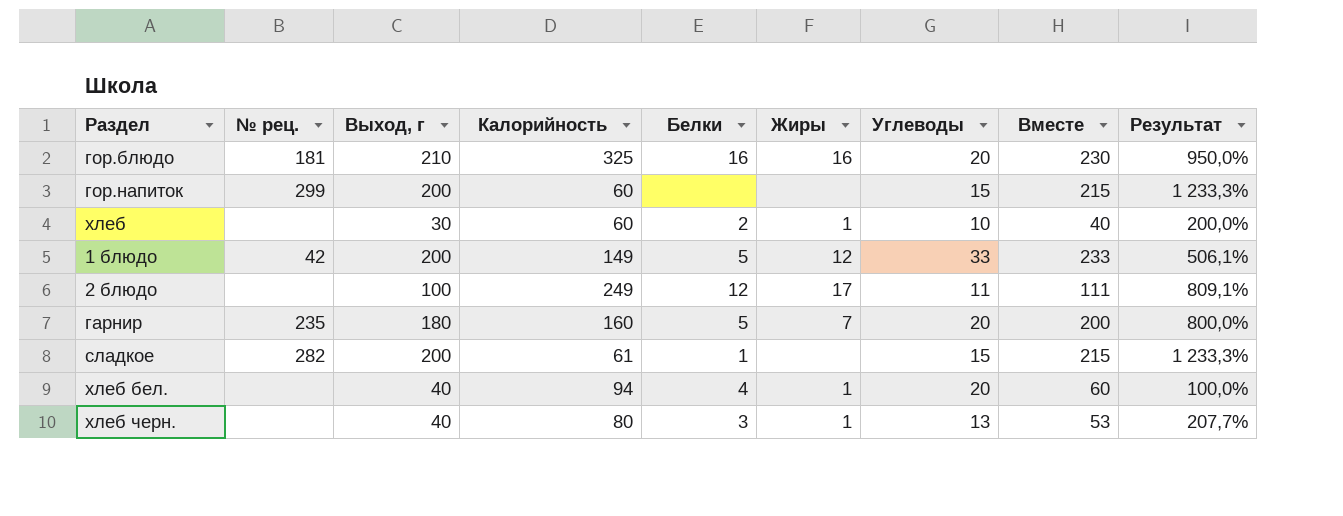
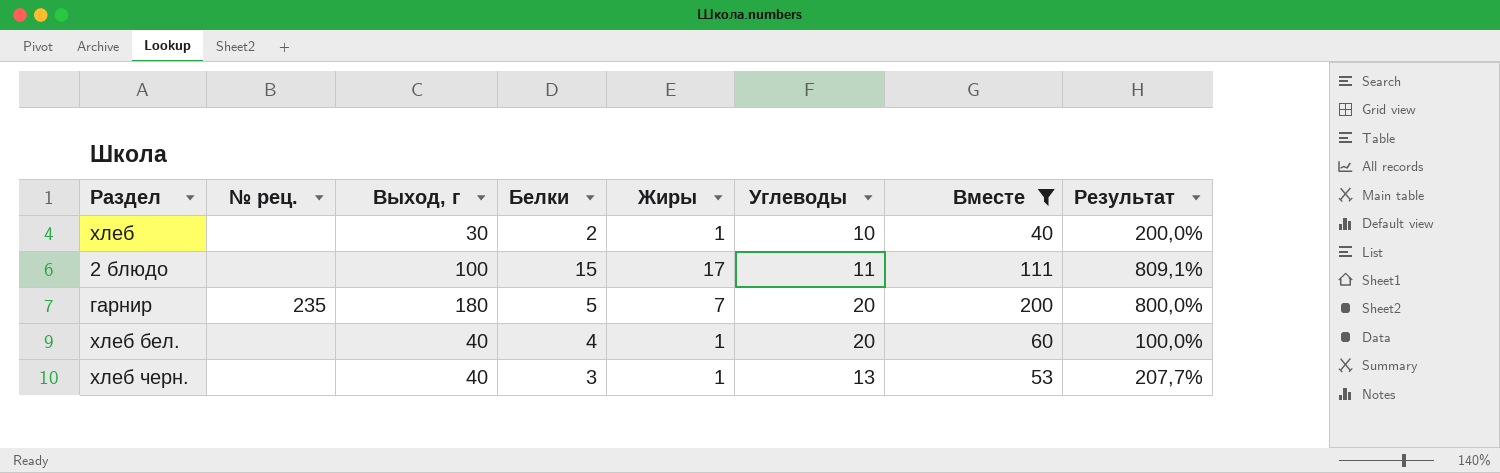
filter: none -> Вместе <= 200
column Калорийность | position: 4 -> none
2 блюдо | Белки: 12 -> 15

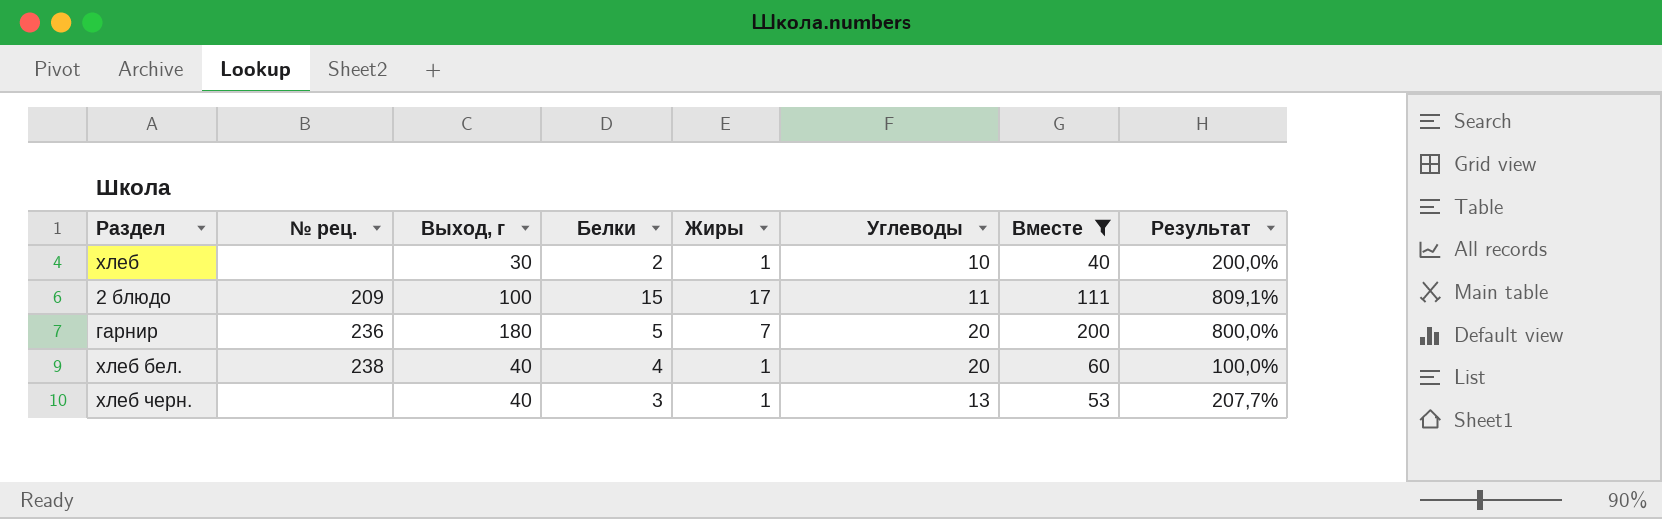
2 блюдо | № рец.: none -> 209
гарнир | № рец.: 235 -> 236
хлеб бел. | № рец.: none -> 238

